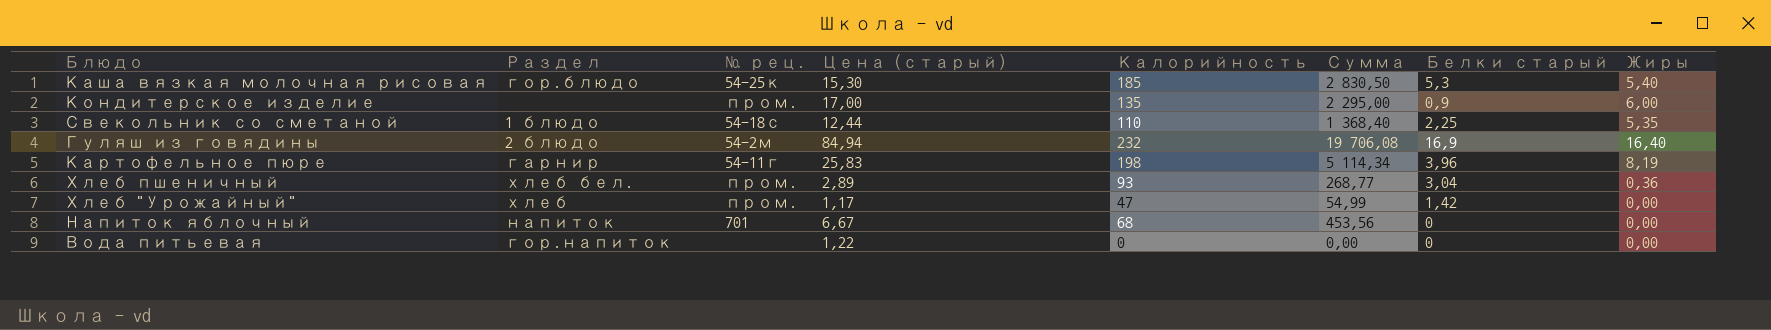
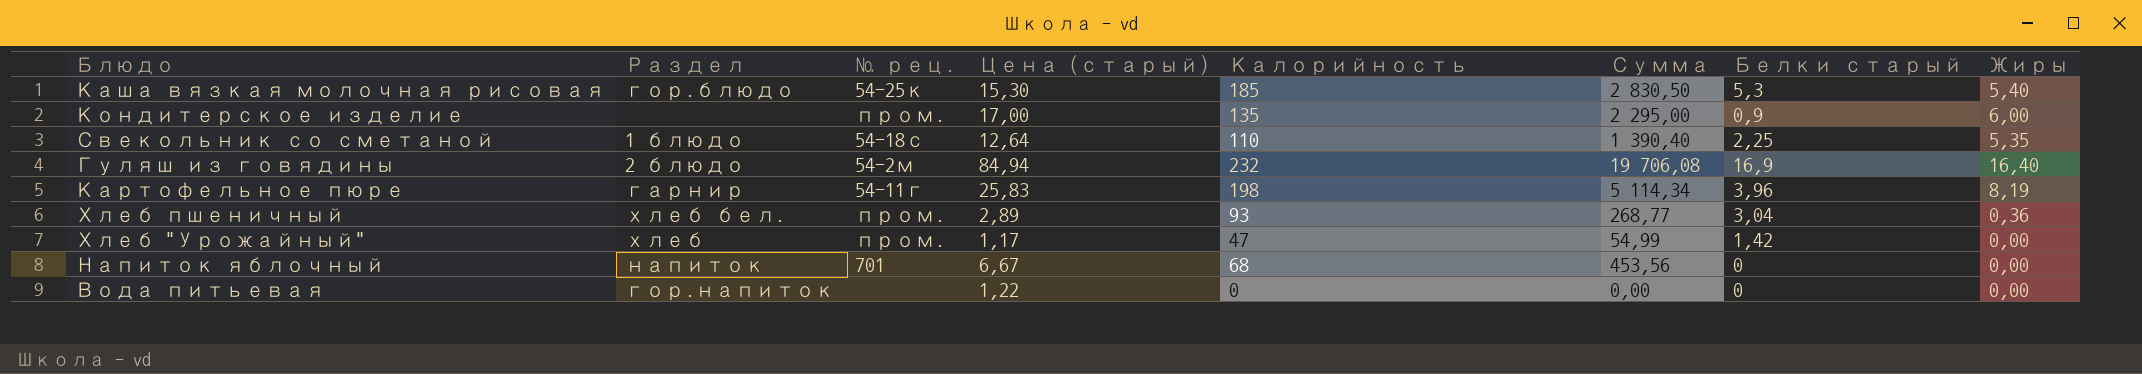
Свекольник со сметаной | Цена (старый): 12,44 -> 12,64
Свекольник со сметаной | Сумма: 1 368,40 -> 1 390,40

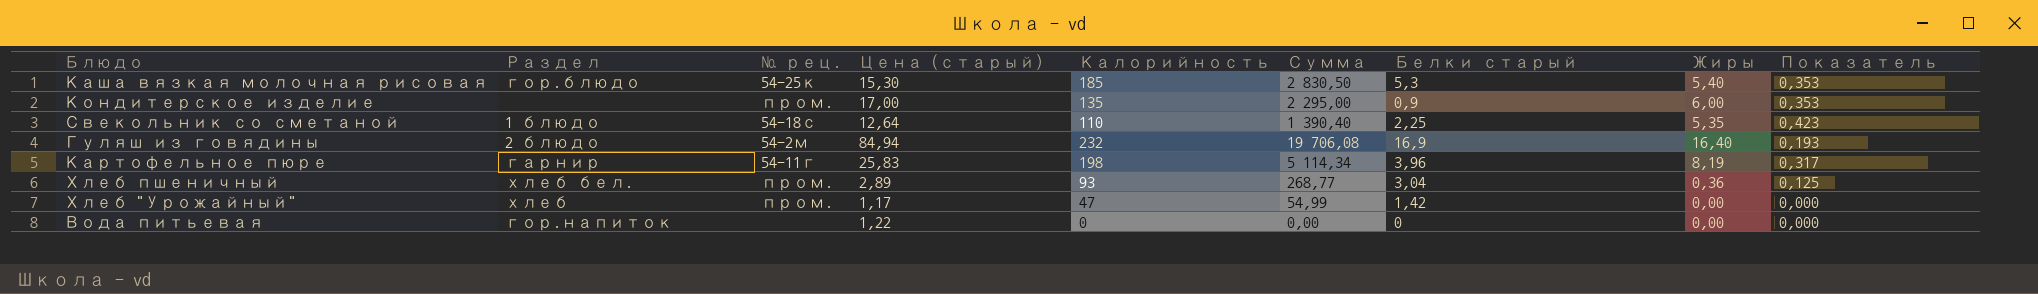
column Показатель | formula: none -> [Жиры] / [Цена (старый)]
row Напиток яблочный: напиток | 701 | 6,67 | 68 | 453,56 | 0 | 0,00 -> none

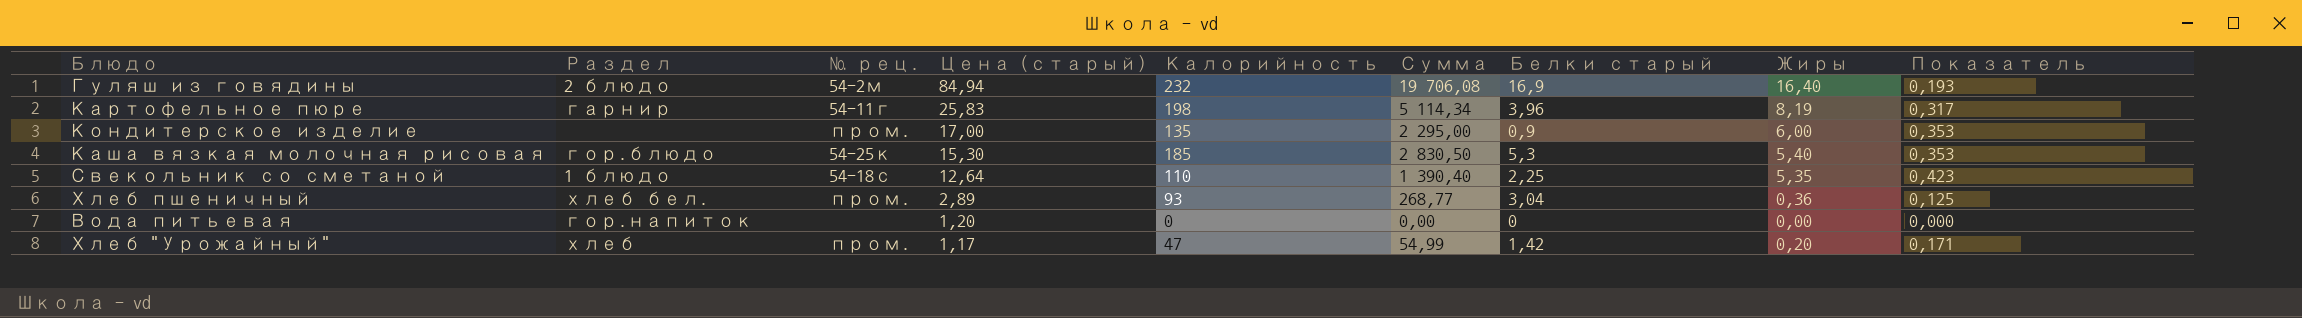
row order: none -> Цена (старый) descending
Вода питьевая | Цена (старый): 1,22 -> 1,20
Хлеб "Урожайный" | Жиры: 0,00 -> 0,20
Хлеб "Урожайный" | Показатель: 0,000 -> 0,171

